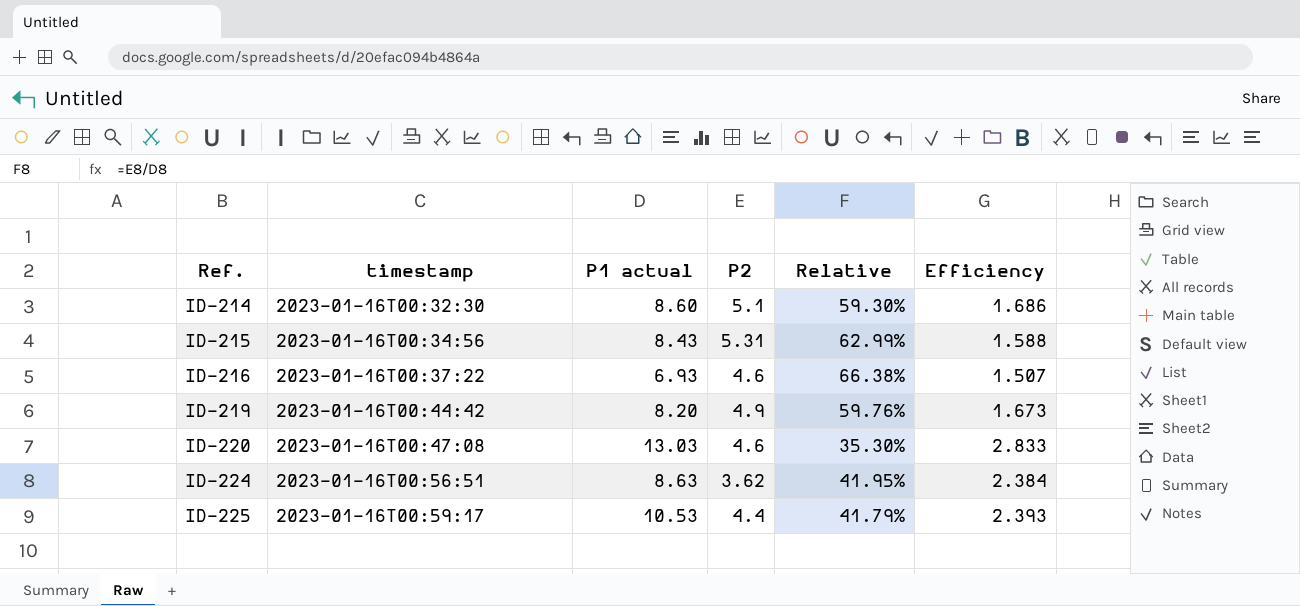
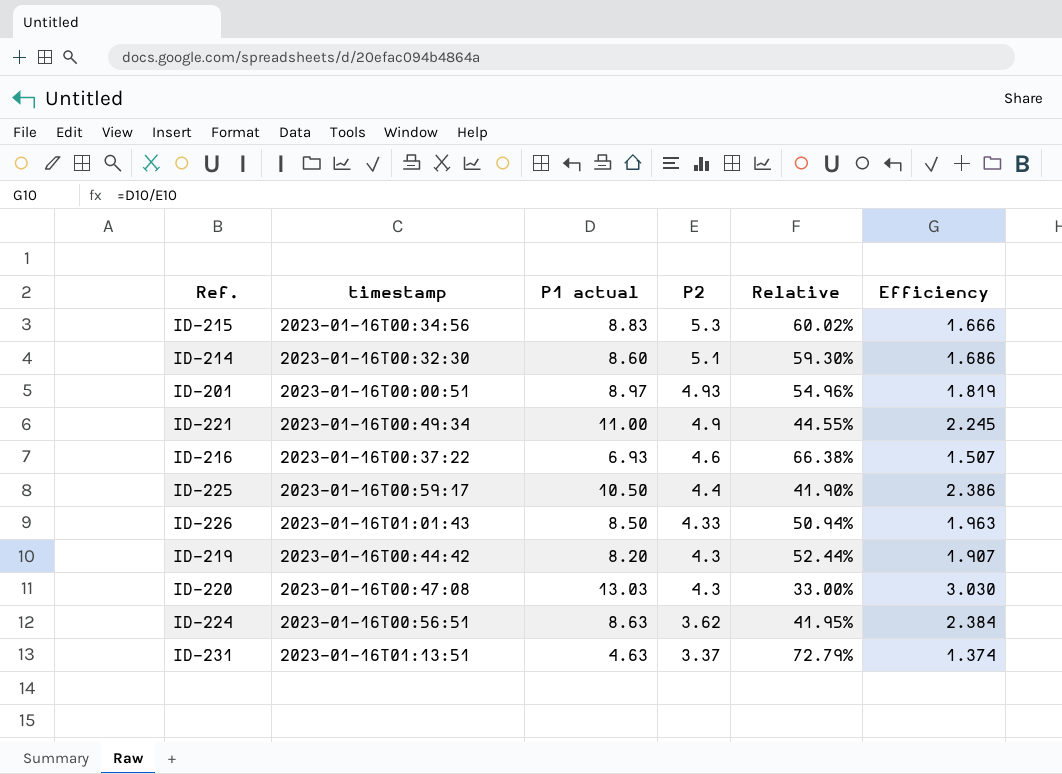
row order: Ref. ascending -> P2 descending
ID-215 | P1 actual: 8.43 -> 8.83
ID-215 | P2: 5.31 -> 5.3
ID-215 | Relative: 62.99% -> 60.02%
ID-215 | Efficiency: 1.588 -> 1.666
row ID-201: none -> 2023-01-16T00:00:51 | 8.97 | 4.93 | 54.96% | 1.819
row ID-221: none -> 2023-01-16T00:49:34 | 11.00 | 4.9 | 44.55% | 2.245
ID-225 | P1 actual: 10.53 -> 10.50
ID-225 | Relative: 41.79% -> 41.90%
ID-225 | Efficiency: 2.393 -> 2.386
row ID-226: none -> 2023-01-16T01:01:43 | 8.50 | 4.33 | 50.94% | 1.963
ID-219 | P2: 4.9 -> 4.3
ID-219 | Relative: 59.76% -> 52.44%
ID-219 | Efficiency: 1.673 -> 1.907
ID-220 | P2: 4.6 -> 4.3
ID-220 | Relative: 35.30% -> 33.00%
ID-220 | Efficiency: 2.833 -> 3.030
row ID-231: none -> 2023-01-16T01:13:51 | 4.63 | 3.37 | 72.79% | 1.374

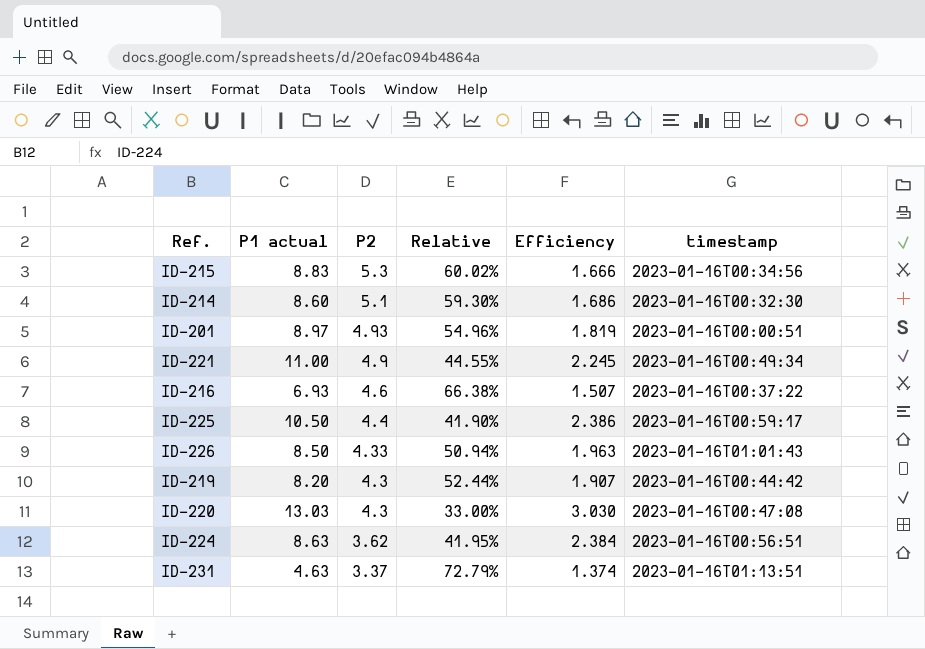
column timestamp | position: 2 -> 6

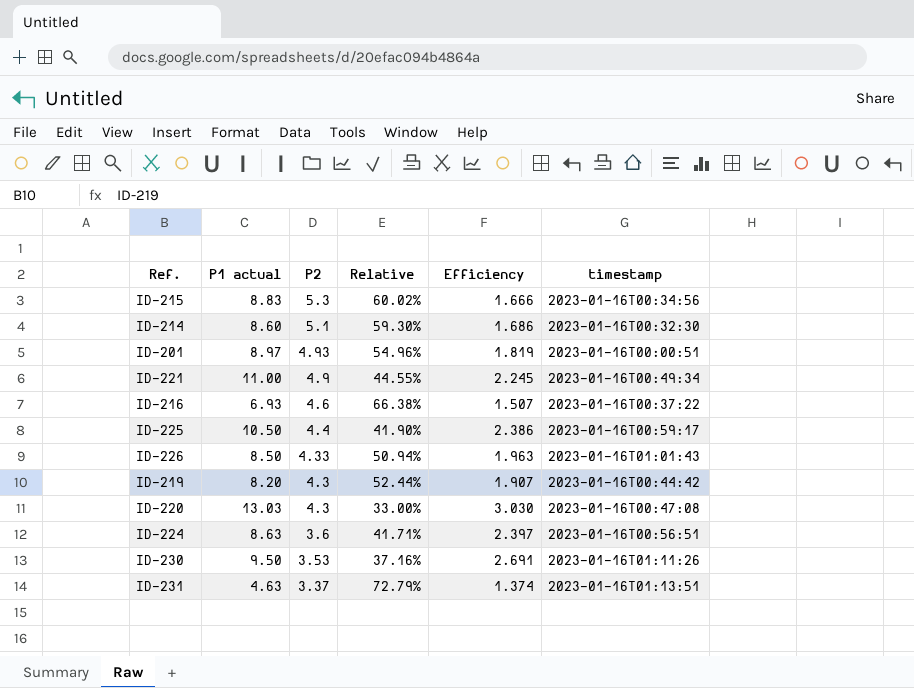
ID-224 | P2: 3.62 -> 3.6
ID-224 | Relative: 41.95% -> 41.71%
ID-224 | Efficiency: 2.384 -> 2.397
row ID-230: none -> 9.50 | 3.53 | 37.16% | 2.691 | 2023-01-16T01:11:26

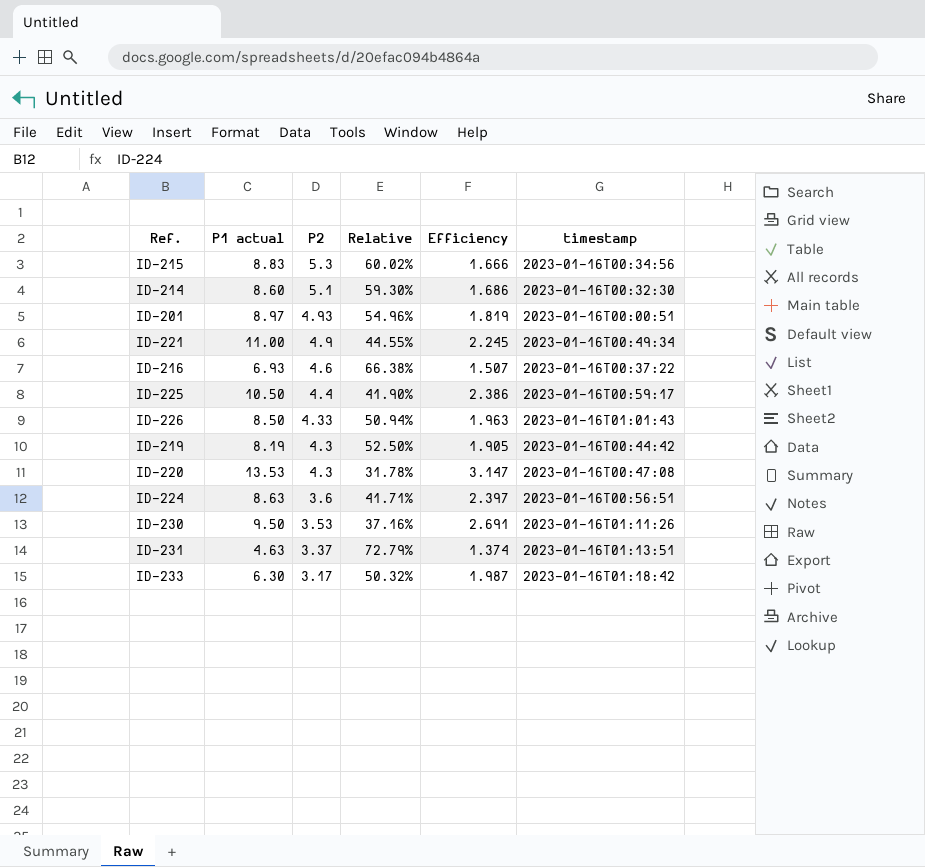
ID-219 | P1 actual: 8.20 -> 8.19
ID-219 | Relative: 52.44% -> 52.50%
ID-219 | Efficiency: 1.907 -> 1.905
ID-220 | P1 actual: 13.03 -> 13.53
ID-220 | Relative: 33.00% -> 31.78%
ID-220 | Efficiency: 3.030 -> 3.147
row ID-233: none -> 6.30 | 3.17 | 50.32% | 1.987 | 2023-01-16T01:18:42

